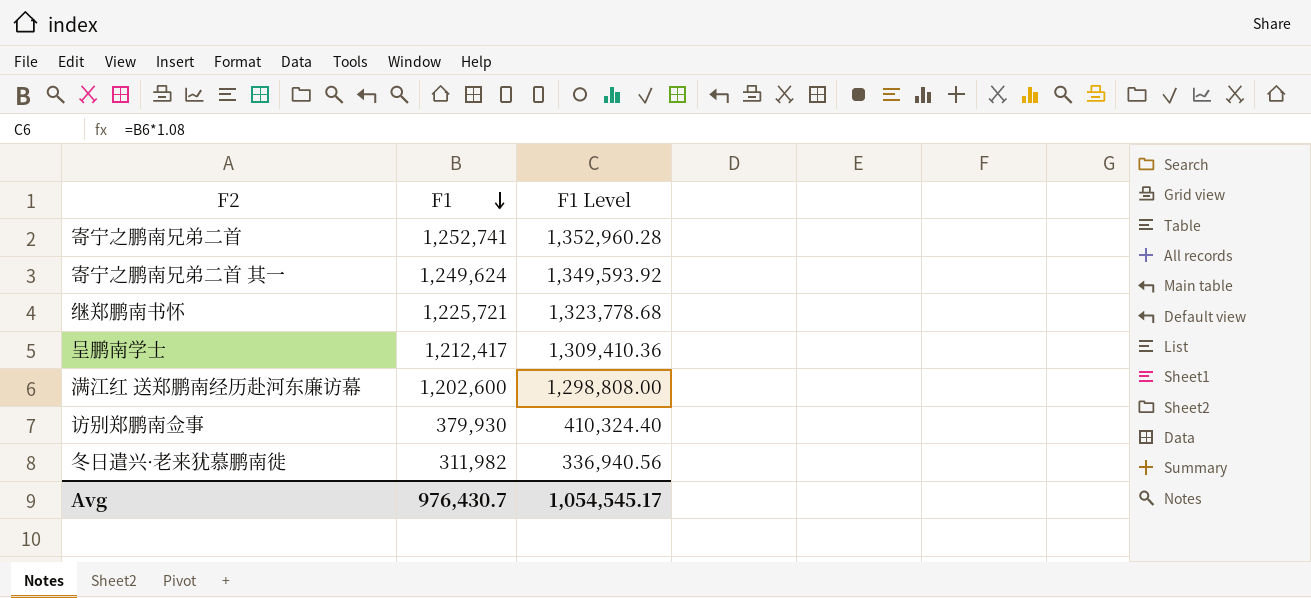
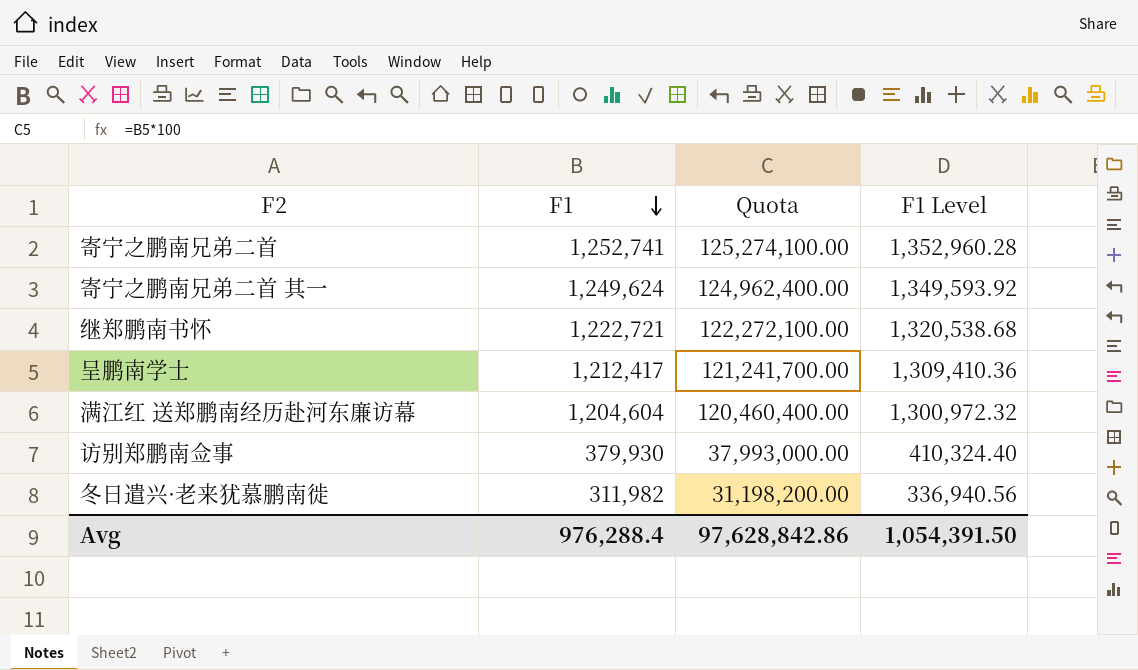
column Quota | formula: none -> [F1] * 100
继郑鹏南书怀 | F1: 1,225,721 -> 1,222,721
继郑鹏南书怀 | F1 Level: 1,323,778.68 -> 1,320,538.68
满江红 送郑鹏南经历赴河东廉访幕 | F1: 1,202,600 -> 1,204,604
满江红 送郑鹏南经历赴河东廉访幕 | F1 Level: 1,298,808.00 -> 1,300,972.32
Avg | F1: 976,430.7 -> 976,288.4
Avg | F1 Level: 1,054,545.17 -> 1,054,391.50

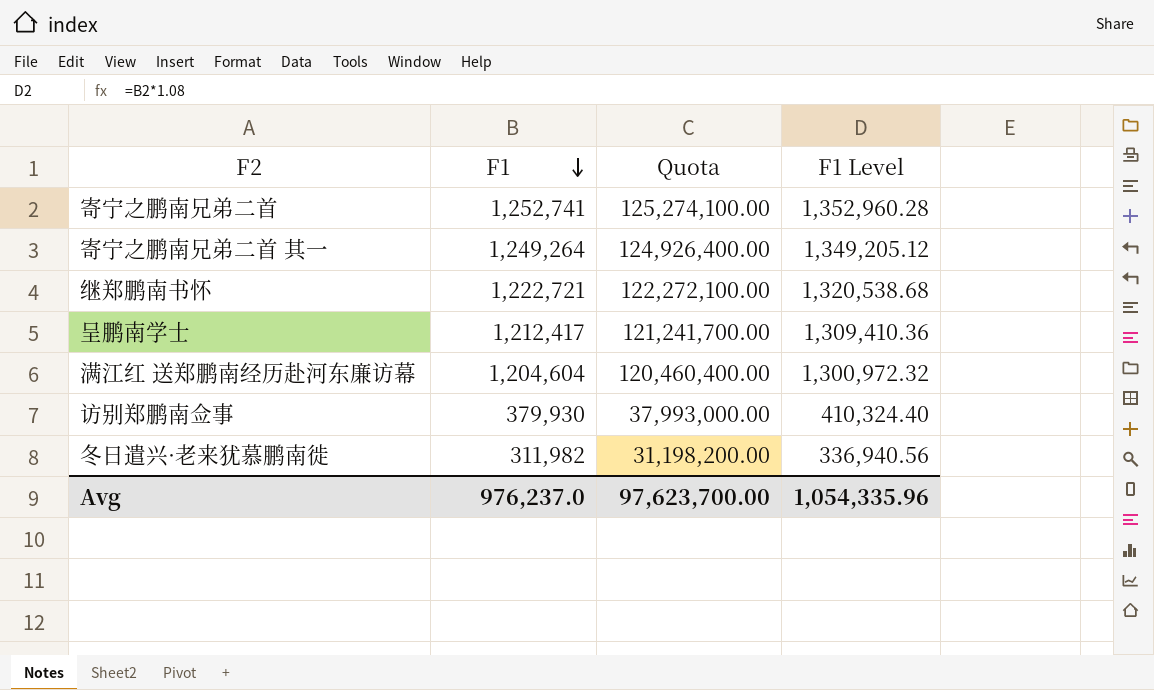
寄宁之鹏南兄弟二首 其一 | F1: 1,249,624 -> 1,249,264
寄宁之鹏南兄弟二首 其一 | Quota: 124,962,400.00 -> 124,926,400.00
寄宁之鹏南兄弟二首 其一 | F1 Level: 1,349,593.92 -> 1,349,205.12
Avg | F1: 976,288.4 -> 976,237.0
Avg | Quota: 97,628,842.86 -> 97,623,700.00
Avg | F1 Level: 1,054,391.50 -> 1,054,335.96

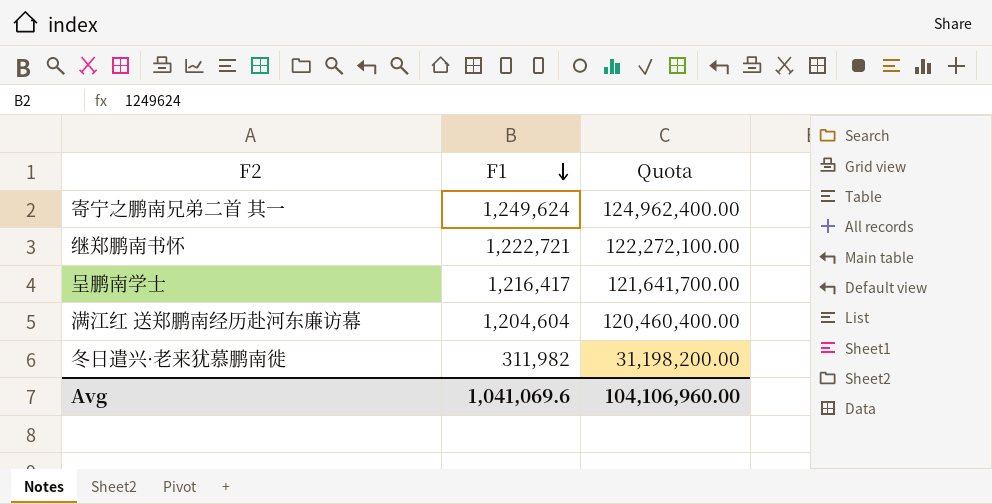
column F1 Level | formula: [F1] * 1.08 -> none
row 寄宁之鹏南兄弟二首: 1,252,741 | 125,274,100.00 | 1,352,960.28 -> none
row 访别郑鹏南佥事: 379,930 | 37,993,000.00 | 410,324.40 -> none
寄宁之鹏南兄弟二首 其一 | F1: 1,249,264 -> 1,249,624
寄宁之鹏南兄弟二首 其一 | Quota: 124,926,400.00 -> 124,962,400.00
呈鹏南学士 | F1: 1,212,417 -> 1,216,417
呈鹏南学士 | Quota: 121,241,700.00 -> 121,641,700.00
Avg | F1: 976,237.0 -> 1,041,069.6
Avg | Quota: 97,623,700.00 -> 104,106,960.00

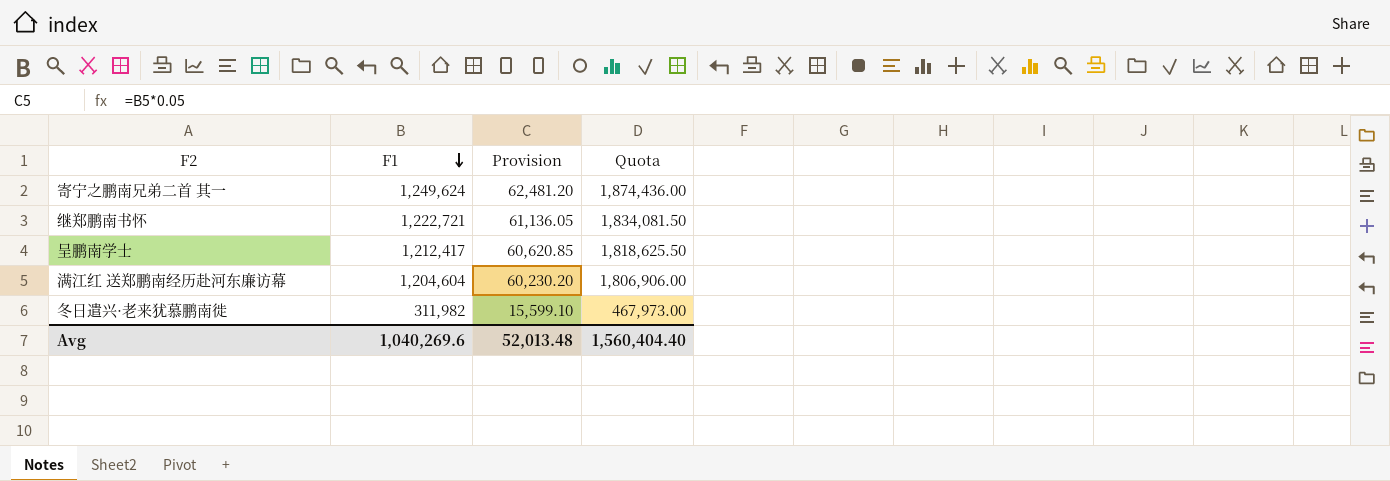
column Provision | formula: none -> [F1] * 0.05
column Quota | formula: [F1] * 100 -> [F1] * 1.5
呈鹏南学士 | F1: 1,216,417 -> 1,212,417
Avg | F1: 1,041,069.6 -> 1,040,269.6
Avg | Quota: 104,106,960.00 -> 1,560,404.40

